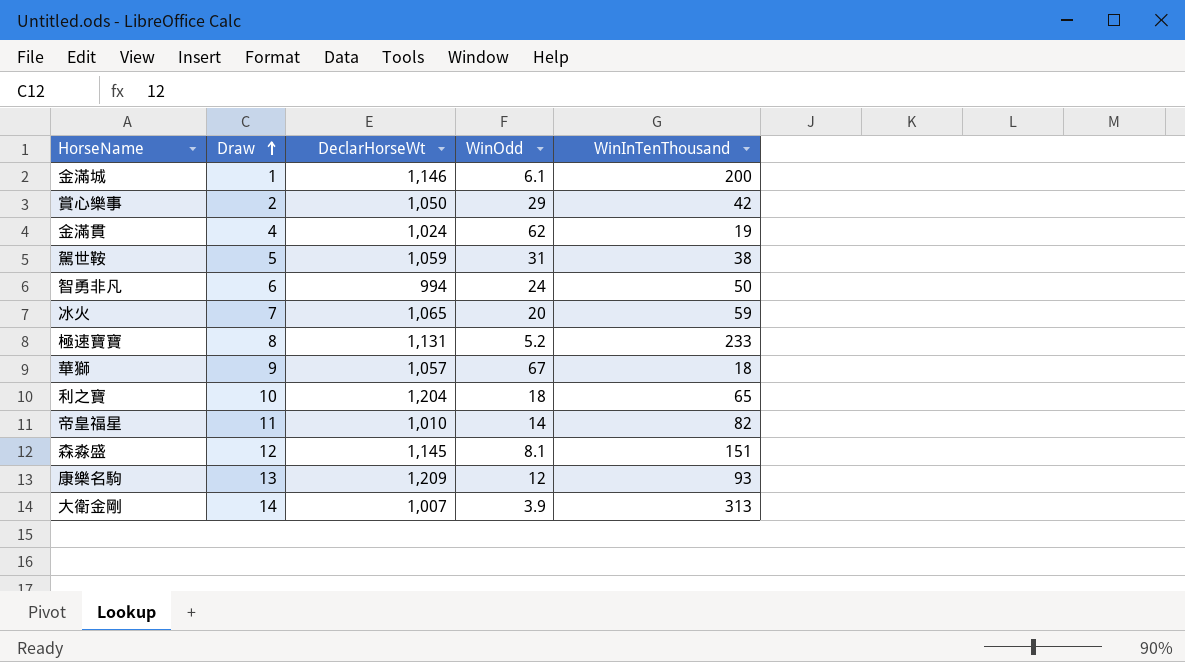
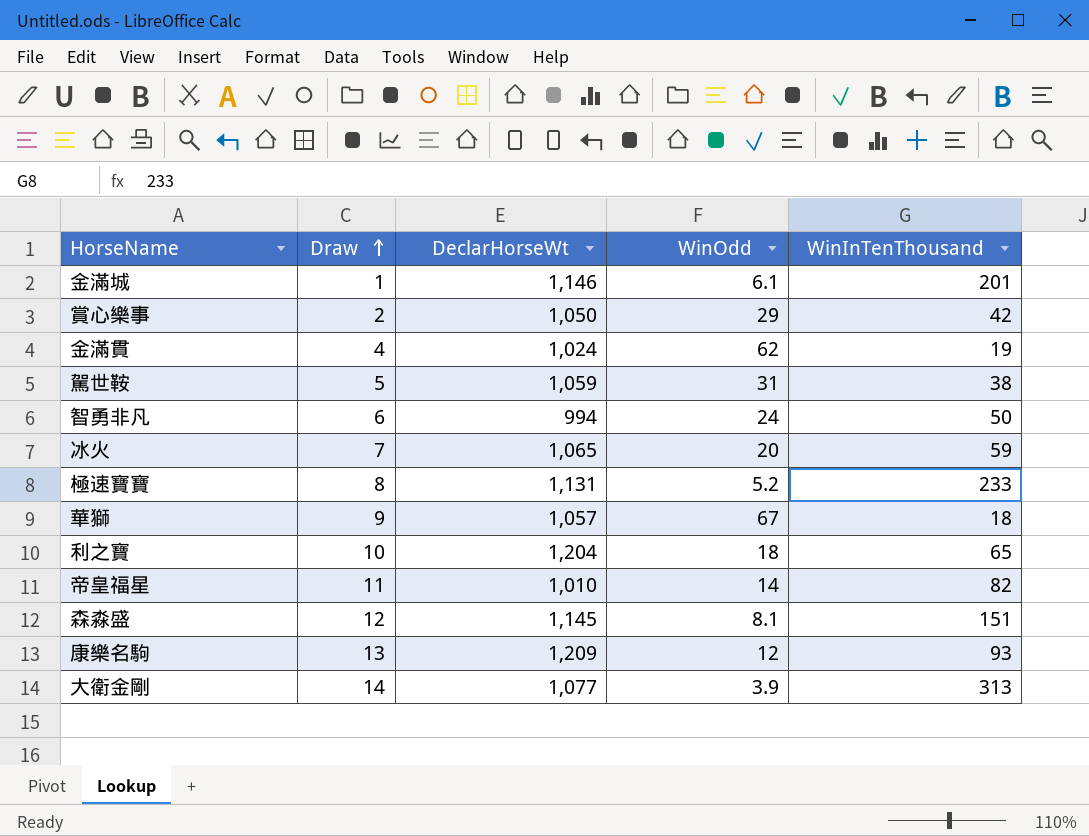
金滿城 | WinInTenThousand: 200 -> 201
大衛金剛 | DeclarHorseWt: 1,007 -> 1,077

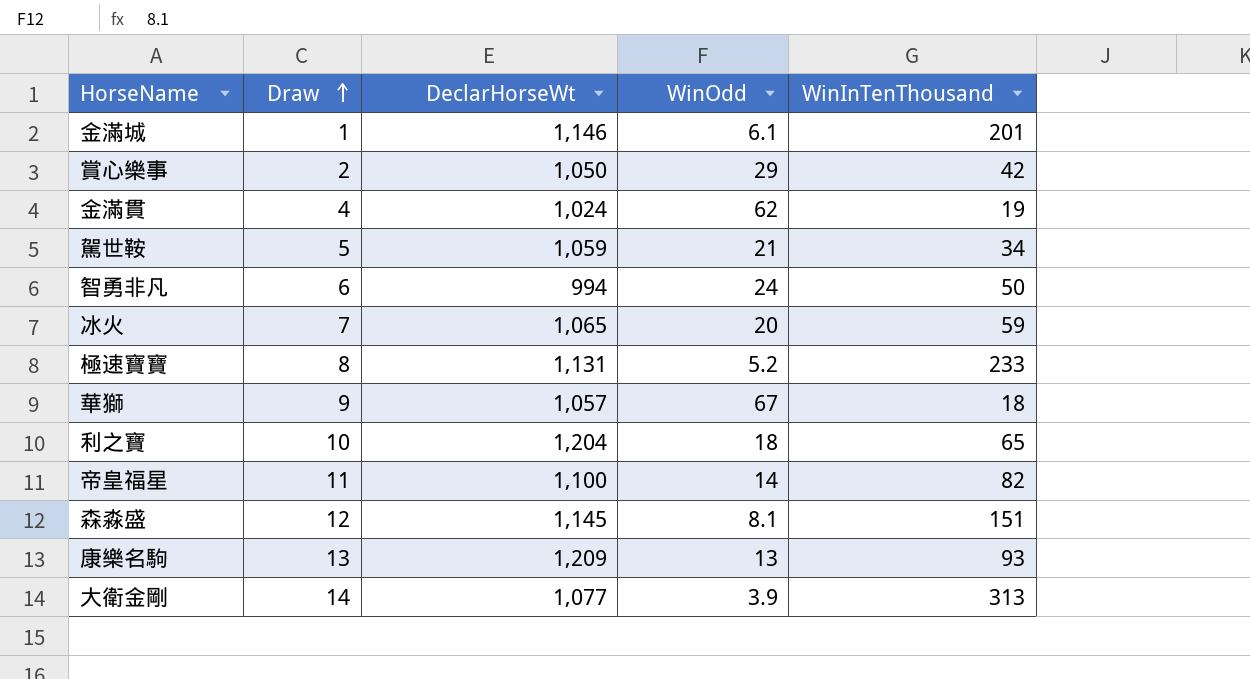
駕世鞍 | WinOdd: 31 -> 21
駕世鞍 | WinInTenThousand: 38 -> 34
帝皇福星 | DeclarHorseWt: 1,010 -> 1,100
康樂名駒 | WinOdd: 12 -> 13

